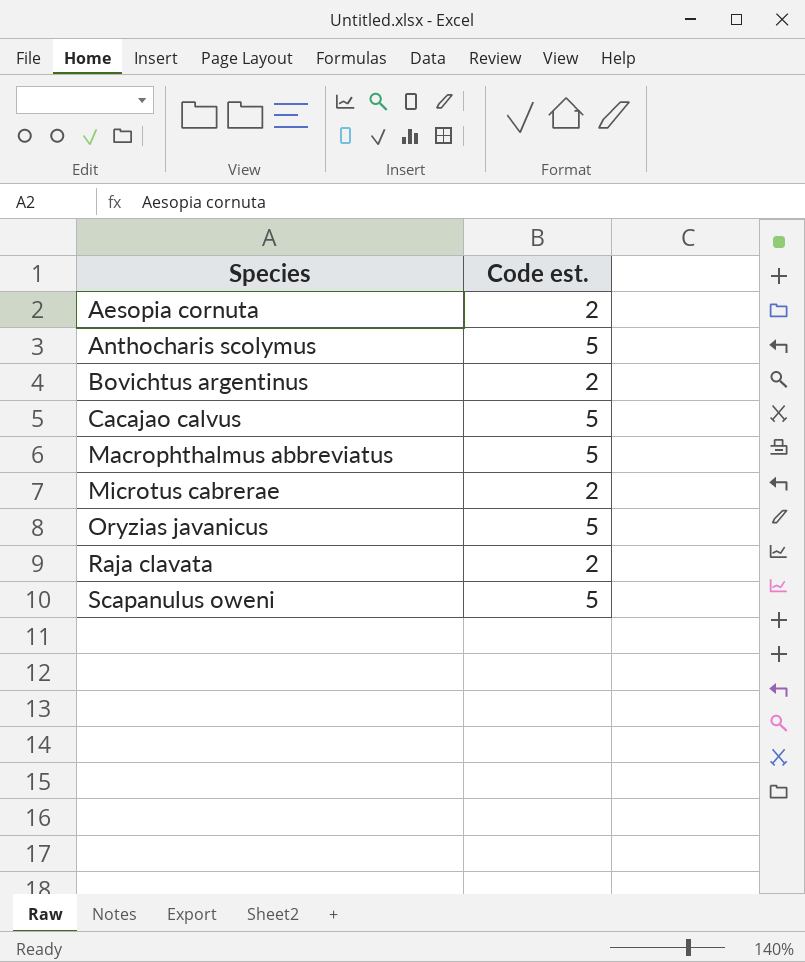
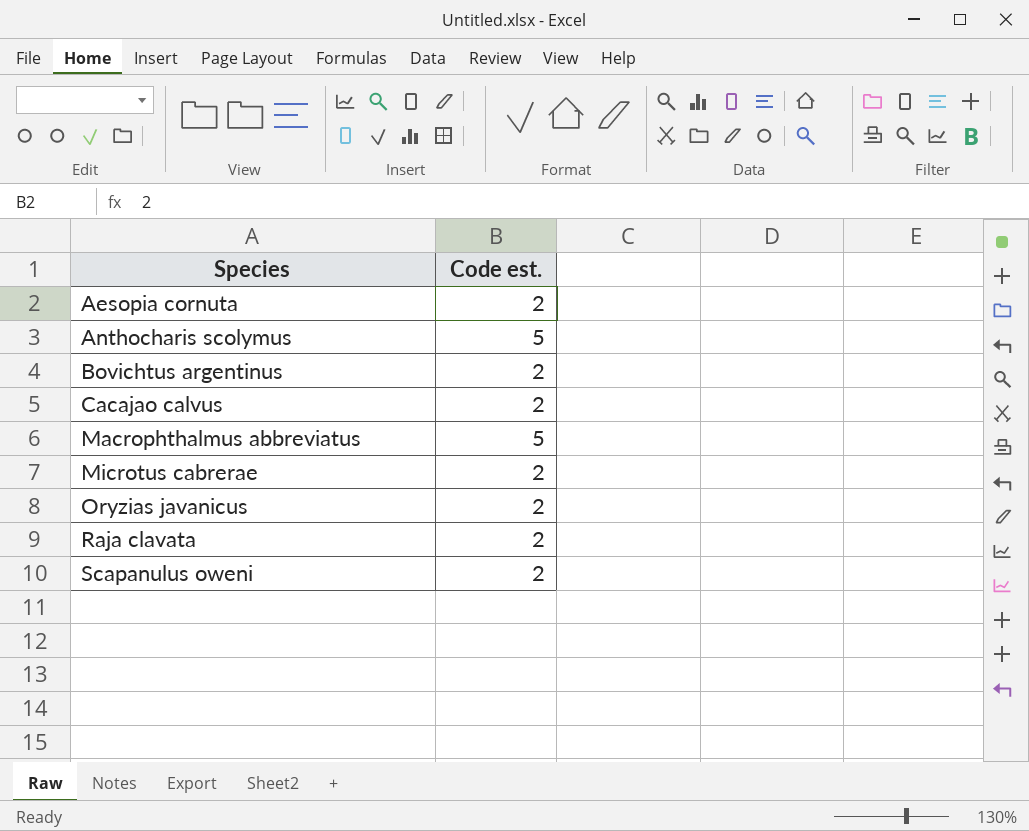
Cacajao calvus | Code est.: 5 -> 2
Oryzias javanicus | Code est.: 5 -> 2
Scapanulus oweni | Code est.: 5 -> 2

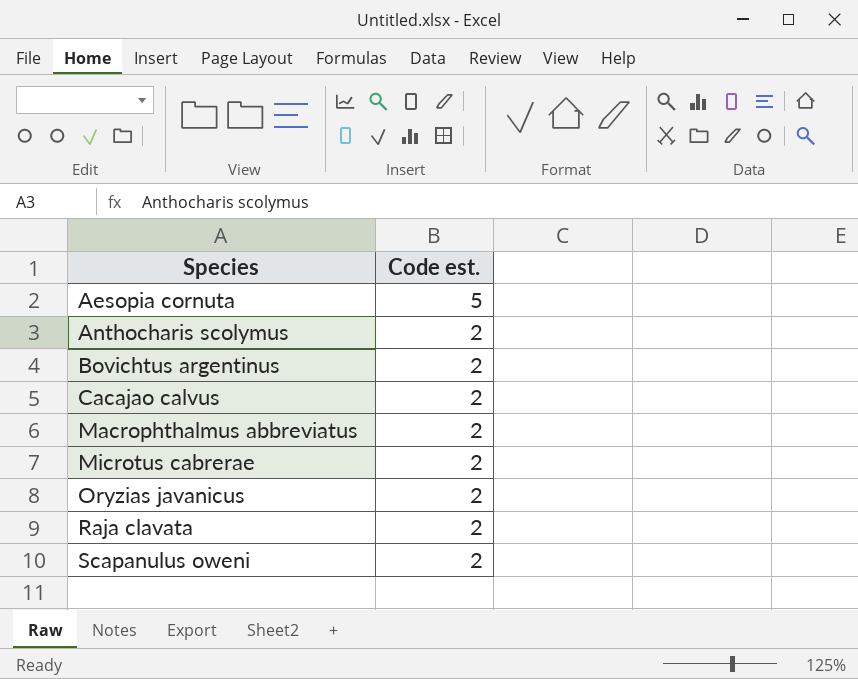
Aesopia cornuta | Code est.: 2 -> 5
Anthocharis scolymus | Code est.: 5 -> 2
Macrophthalmus abbreviatus | Code est.: 5 -> 2

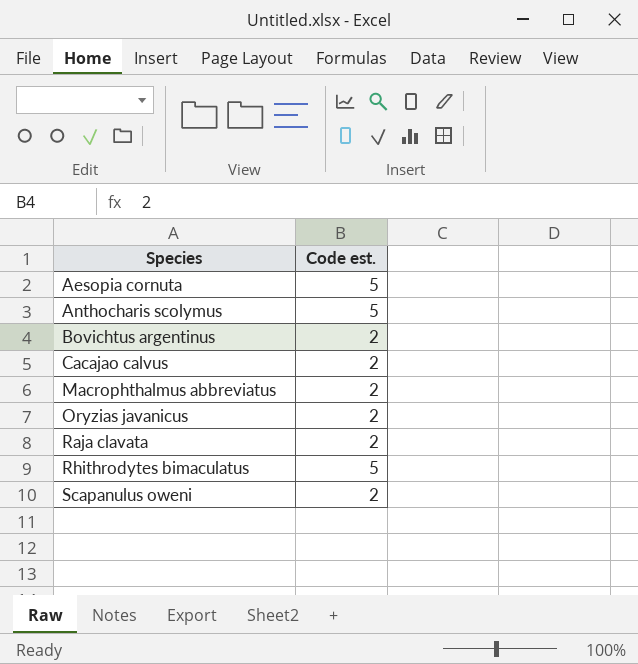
row Microtus cabrerae: 2 -> none
Anthocharis scolymus | Code est.: 2 -> 5
row Rhithrodytes bimaculatus: none -> 5

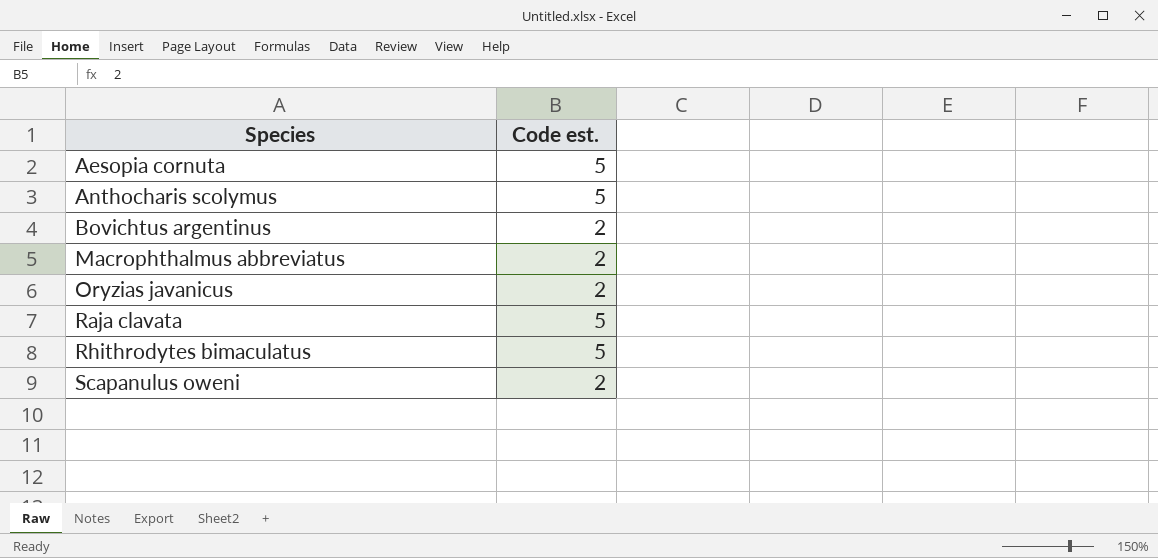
row Cacajao calvus: 2 -> none
Raja clavata | Code est.: 2 -> 5

